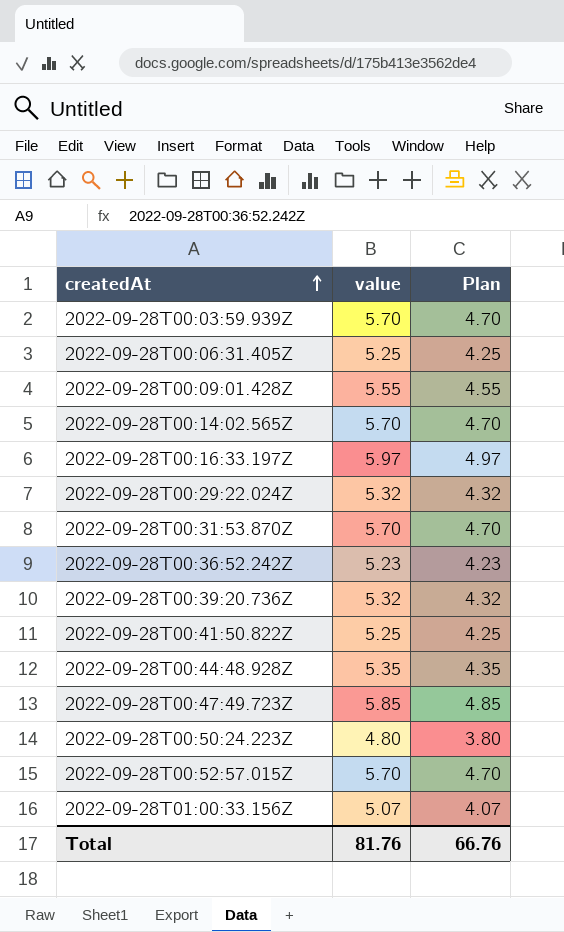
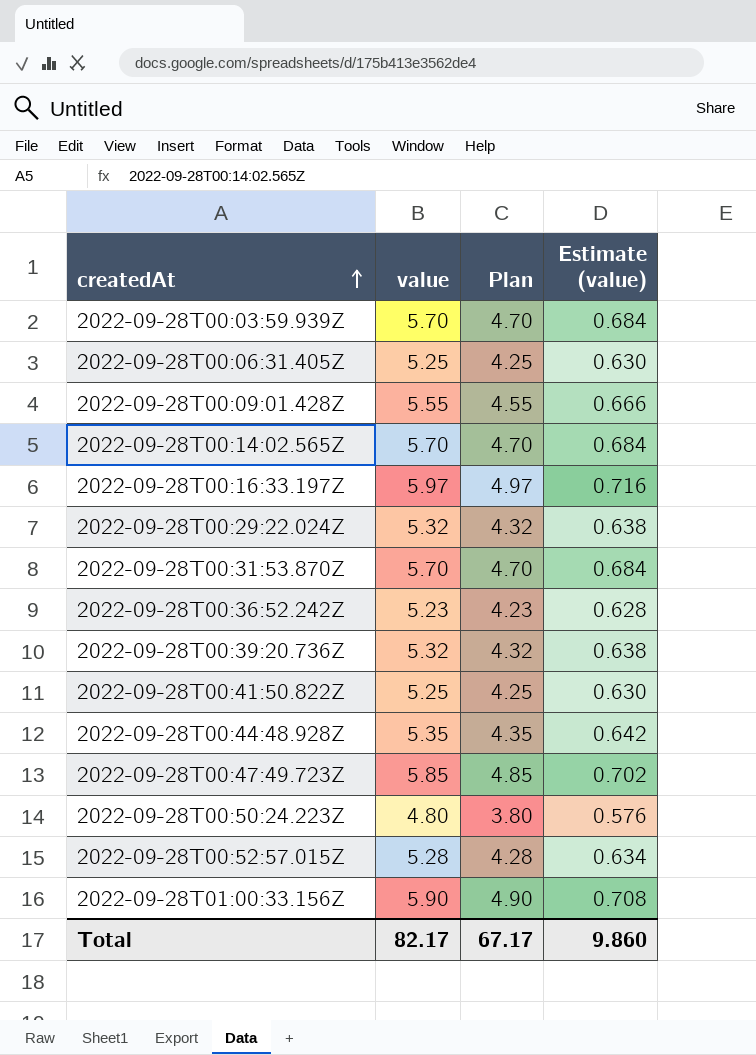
column Estimate (value) | formula: none -> [value] * 0.12
2022-09-28T00:52:57.015Z | value: 5.70 -> 5.28
2022-09-28T00:52:57.015Z | Plan: 4.70 -> 4.28
2022-09-28T01:00:33.156Z | value: 5.07 -> 5.90
2022-09-28T01:00:33.156Z | Plan: 4.07 -> 4.90
Total | value: 81.76 -> 82.17
Total | Plan: 66.76 -> 67.17

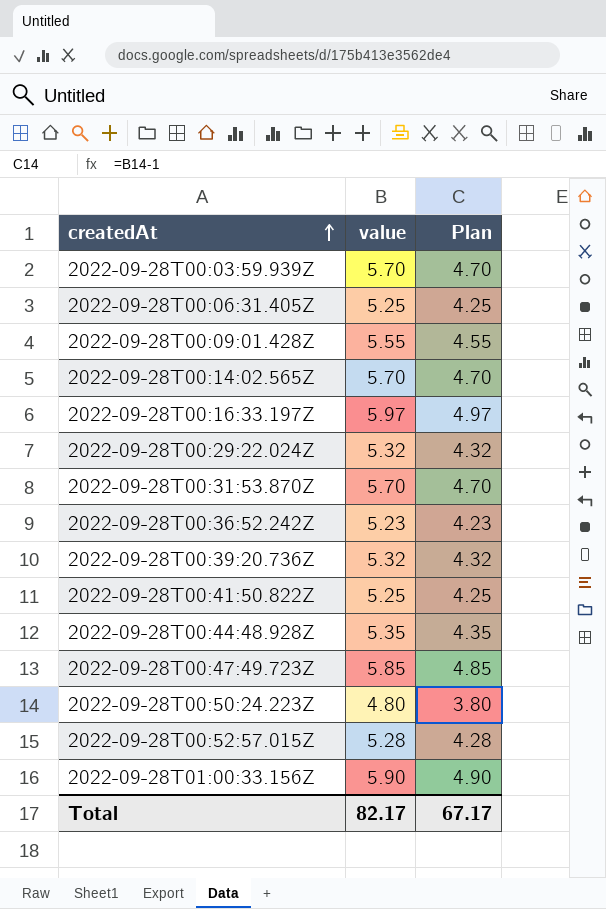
column Estimate (value) | formula: [value] * 0.12 -> none

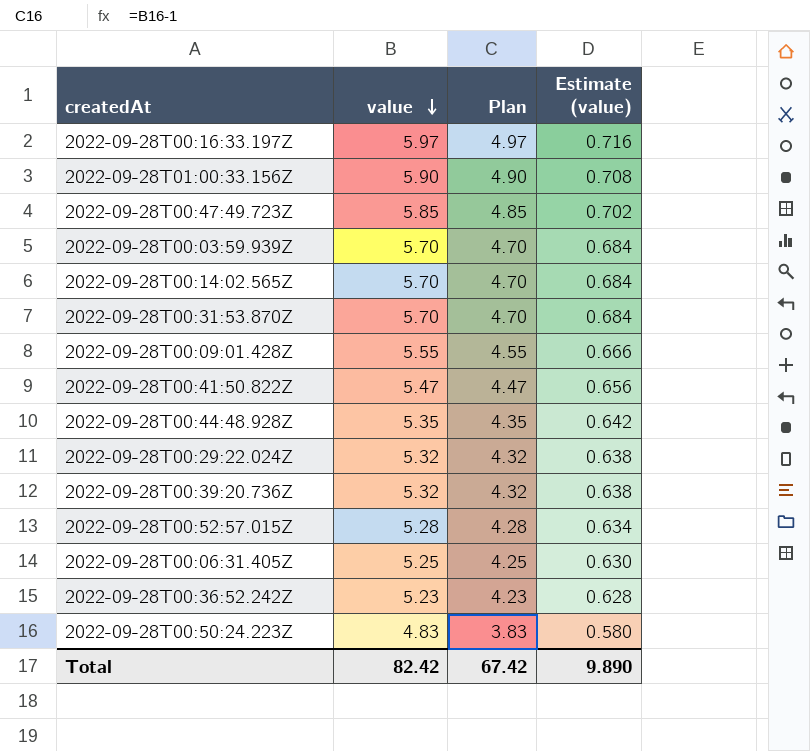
row order: createdAt ascending -> value descending
column Estimate (value) | formula: none -> [value] * 0.12
2022-09-28T00:41:50.822Z | value: 5.25 -> 5.47
2022-09-28T00:41:50.822Z | Plan: 4.25 -> 4.47
2022-09-28T00:50:24.223Z | value: 4.80 -> 4.83
2022-09-28T00:50:24.223Z | Plan: 3.80 -> 3.83
Total | value: 82.17 -> 82.42
Total | Plan: 67.17 -> 67.42

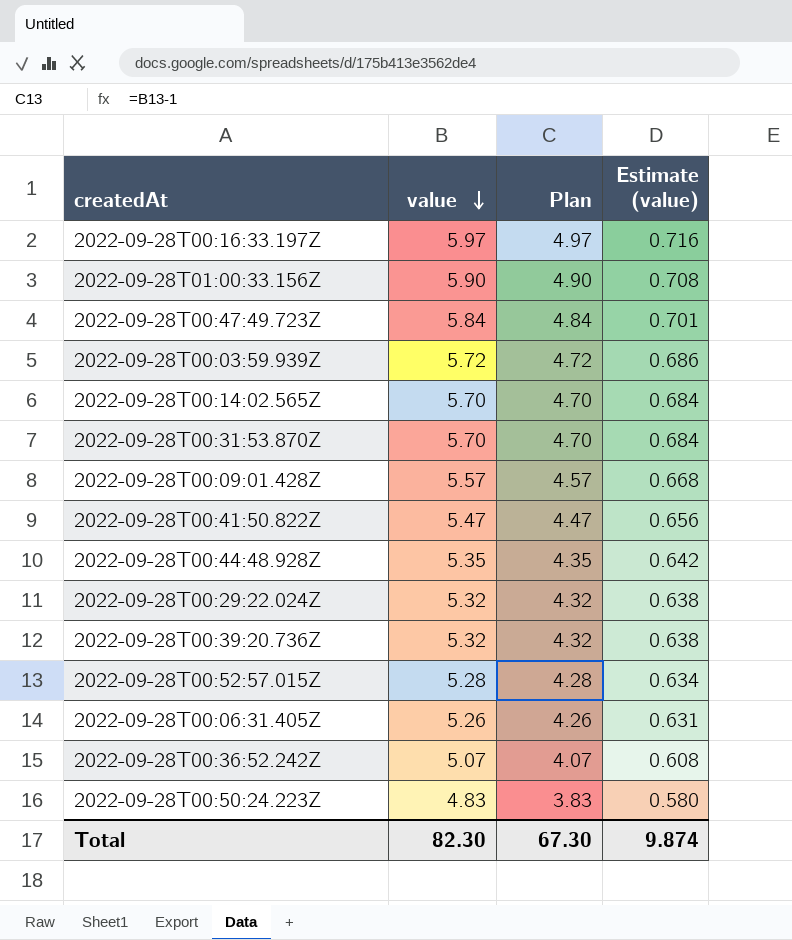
2022-09-28T00:47:49.723Z | value: 5.85 -> 5.84
2022-09-28T00:47:49.723Z | Plan: 4.85 -> 4.84
2022-09-28T00:47:49.723Z | Estimate (value): 0.702 -> 0.701
2022-09-28T00:03:59.939Z | value: 5.70 -> 5.72
2022-09-28T00:03:59.939Z | Plan: 4.70 -> 4.72
2022-09-28T00:03:59.939Z | Estimate (value): 0.684 -> 0.686
2022-09-28T00:09:01.428Z | value: 5.55 -> 5.57
2022-09-28T00:09:01.428Z | Plan: 4.55 -> 4.57
2022-09-28T00:09:01.428Z | Estimate (value): 0.666 -> 0.668
2022-09-28T00:06:31.405Z | value: 5.25 -> 5.26
2022-09-28T00:06:31.405Z | Plan: 4.25 -> 4.26
2022-09-28T00:06:31.405Z | Estimate (value): 0.630 -> 0.631
2022-09-28T00:36:52.242Z | value: 5.23 -> 5.07
2022-09-28T00:36:52.242Z | Plan: 4.23 -> 4.07
2022-09-28T00:36:52.242Z | Estimate (value): 0.628 -> 0.608
Total | value: 82.42 -> 82.30
Total | Plan: 67.42 -> 67.30
Total | Estimate (value): 9.890 -> 9.874

